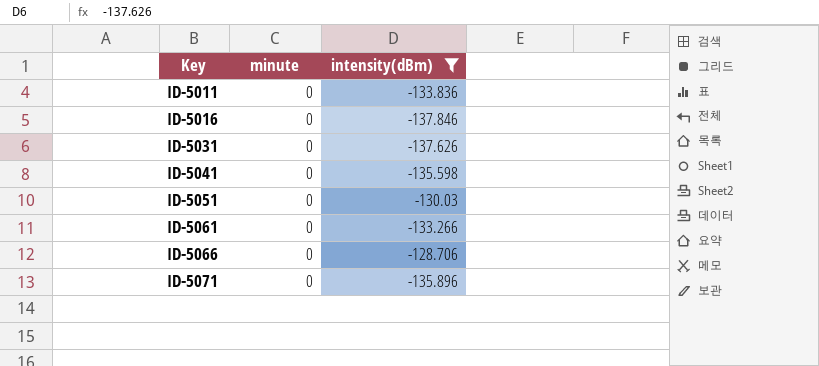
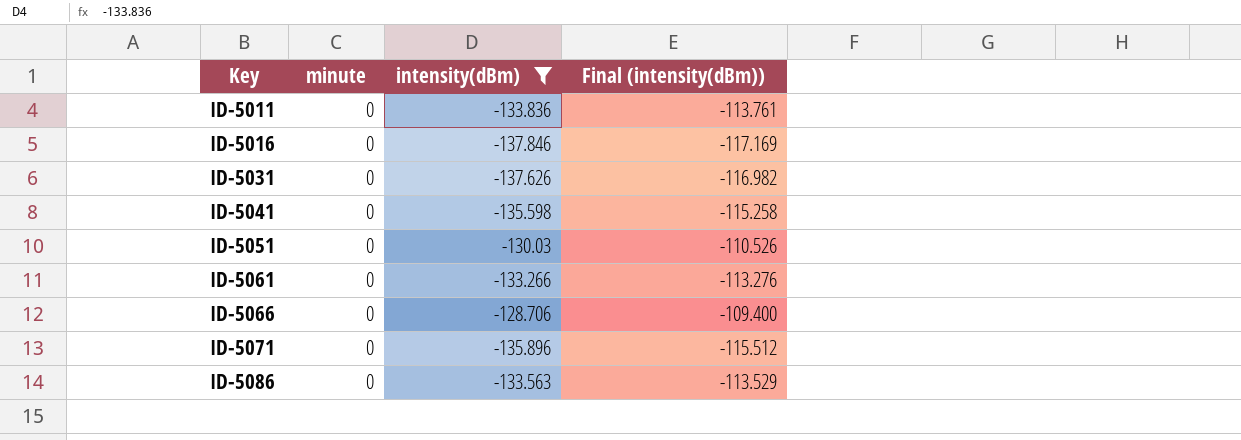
column Final (intensity(dBm)) | formula: none -> [intensity(dBm)] * 0.85
row ID-5086: none -> 0 | -133.563 | -113.529

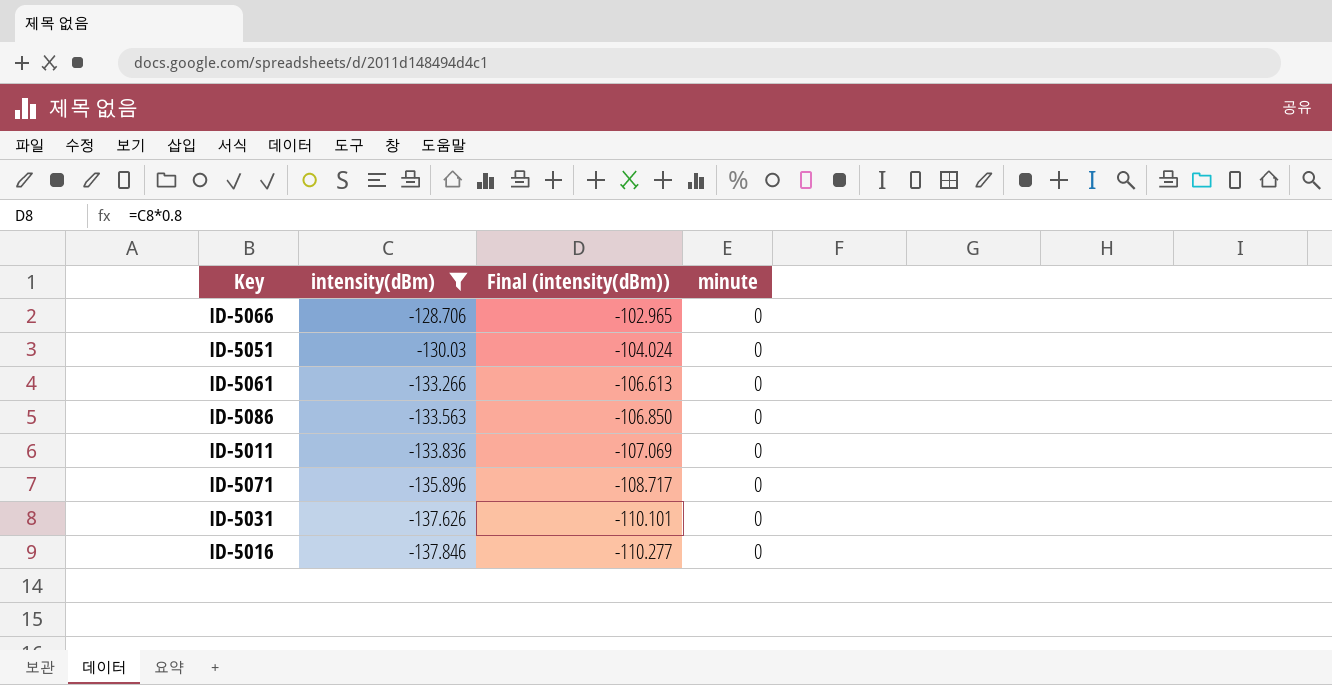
row order: Key ascending -> intensity(dBm) descending
column Final (intensity(dBm)) | formula: [intensity(dBm)] * 0.85 -> [intensity(dBm)] * 0.8
column minute | position: 2 -> 4
row ID-5041: 0 | -135.598 | -115.258 -> none

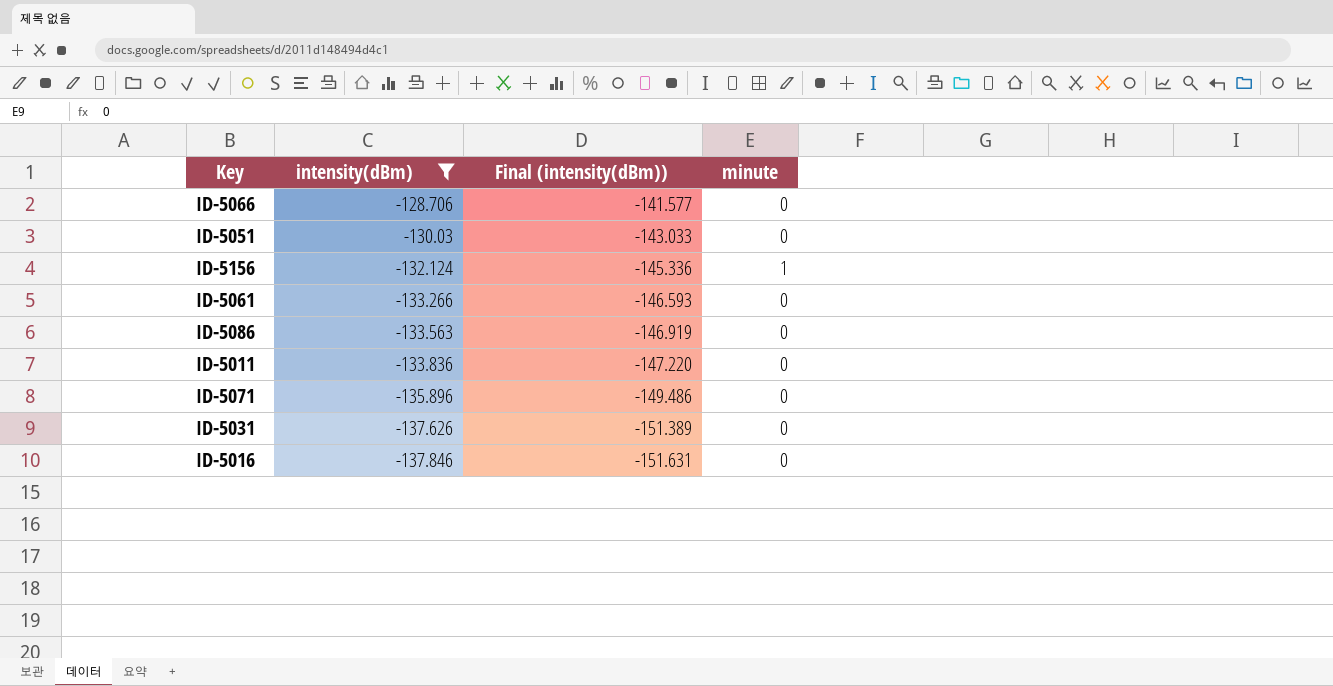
column Final (intensity(dBm)) | formula: [intensity(dBm)] * 0.8 -> [intensity(dBm)] * 1.1
row ID-5156: none -> -132.124 | -145.336 | 1

